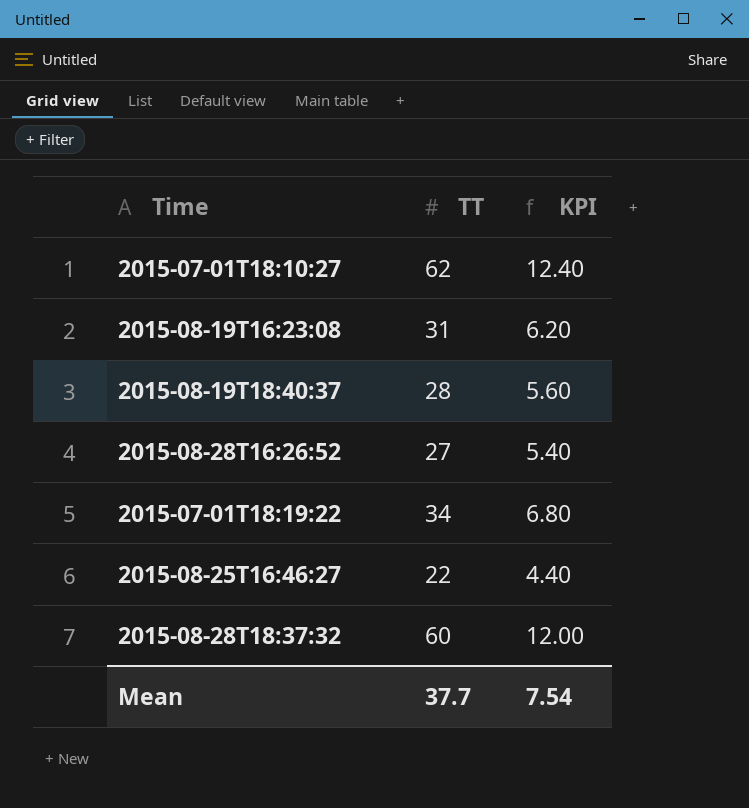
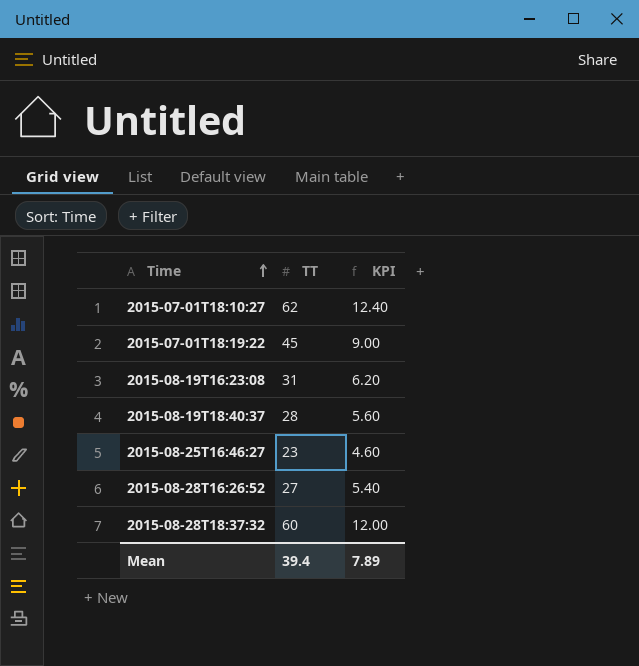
row order: none -> Time ascending
2015-07-01T18:19:22 | TT: 34 -> 45
2015-07-01T18:19:22 | KPI: 6.80 -> 9.00
2015-08-25T16:46:27 | TT: 22 -> 23
2015-08-25T16:46:27 | KPI: 4.40 -> 4.60
Mean | TT: 37.7 -> 39.4
Mean | KPI: 7.54 -> 7.89

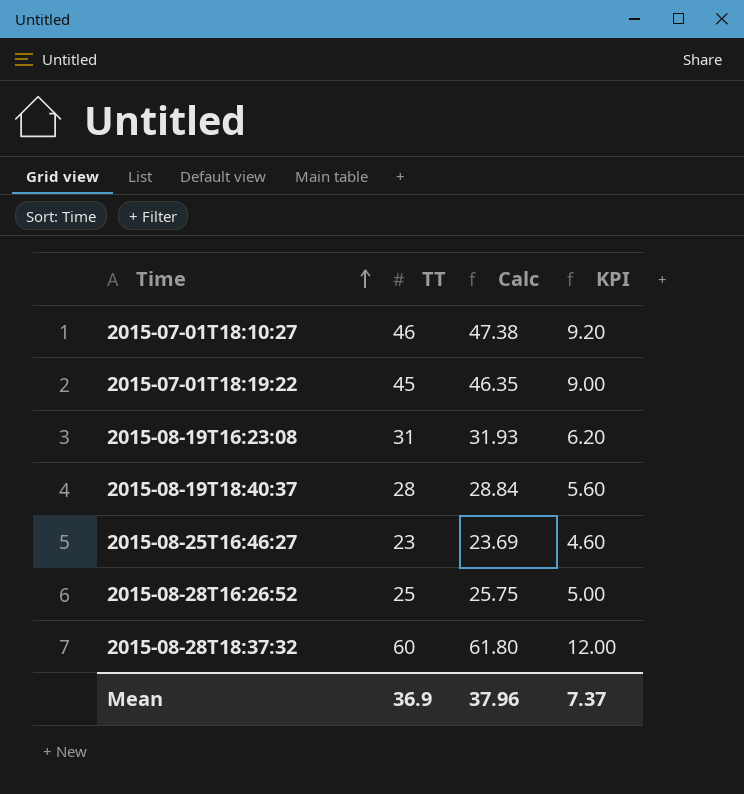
column Calc | formula: none -> [TT] * 1.03
2015-07-01T18:10:27 | TT: 62 -> 46
2015-07-01T18:10:27 | KPI: 12.40 -> 9.20
2015-08-28T16:26:52 | TT: 27 -> 25
2015-08-28T16:26:52 | KPI: 5.40 -> 5.00
Mean | TT: 39.4 -> 36.9
Mean | KPI: 7.89 -> 7.37

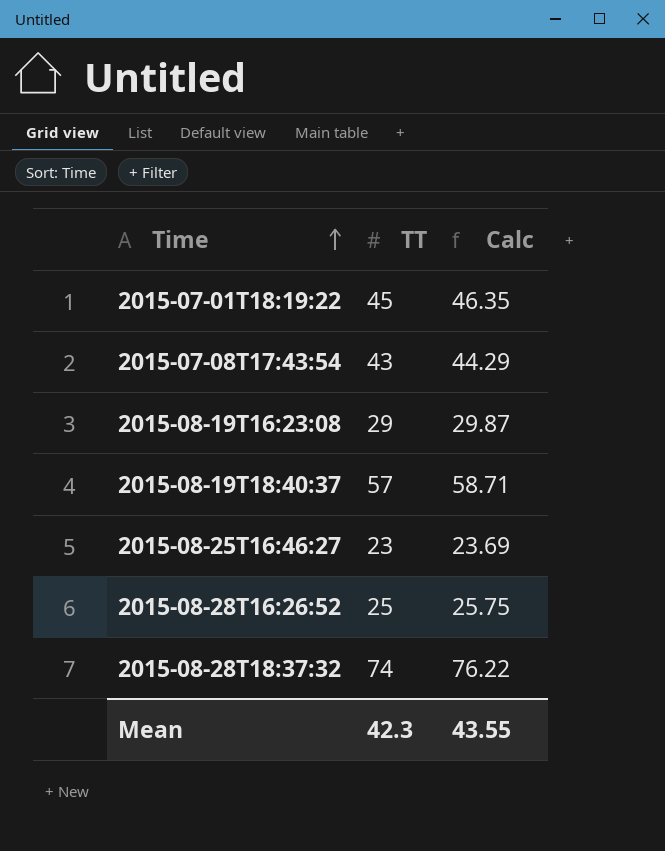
column KPI | formula: [TT] * 0.2 -> none
row 2015-07-01T18:10:27: 46 | 47.38 | 9.20 -> none
row 2015-07-08T17:43:54: none -> 43 | 44.29
2015-08-19T16:23:08 | TT: 31 -> 29
2015-08-19T16:23:08 | Calc: 31.93 -> 29.87
2015-08-19T18:40:37 | TT: 28 -> 57
2015-08-19T18:40:37 | Calc: 28.84 -> 58.71
2015-08-28T18:37:32 | TT: 60 -> 74
2015-08-28T18:37:32 | Calc: 61.80 -> 76.22
Mean | TT: 36.9 -> 42.3
Mean | Calc: 37.96 -> 43.55

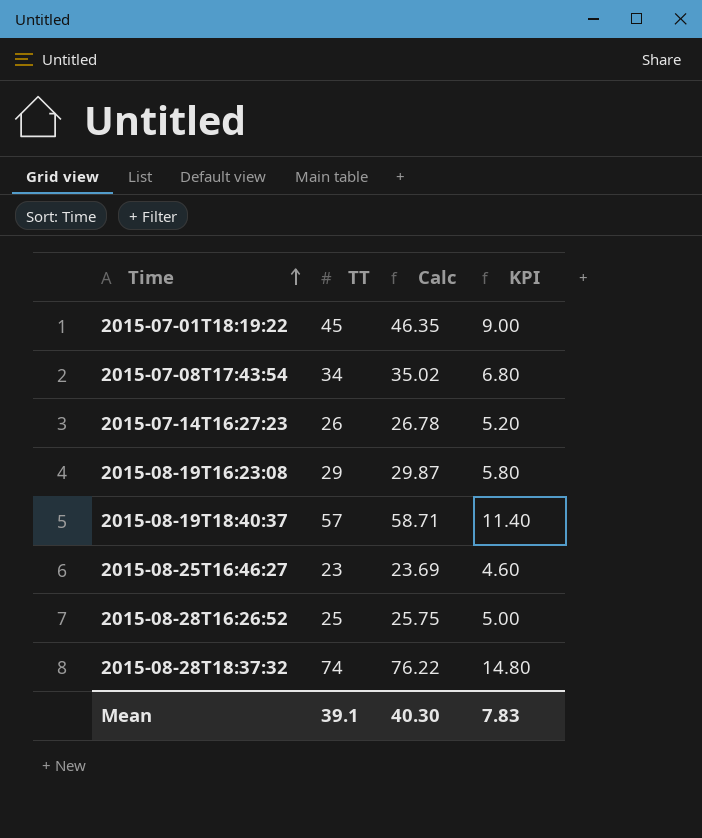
column KPI | formula: none -> [TT] * 0.2
2015-07-08T17:43:54 | TT: 43 -> 34
2015-07-08T17:43:54 | Calc: 44.29 -> 35.02
row 2015-07-14T16:27:23: none -> 26 | 26.78 | 5.20
Mean | TT: 42.3 -> 39.1
Mean | Calc: 43.55 -> 40.30

